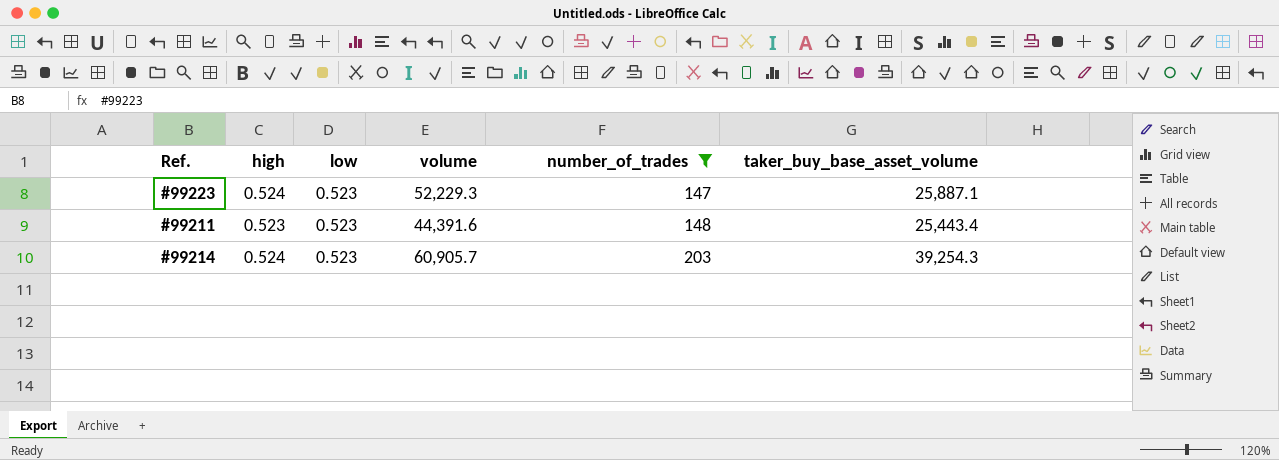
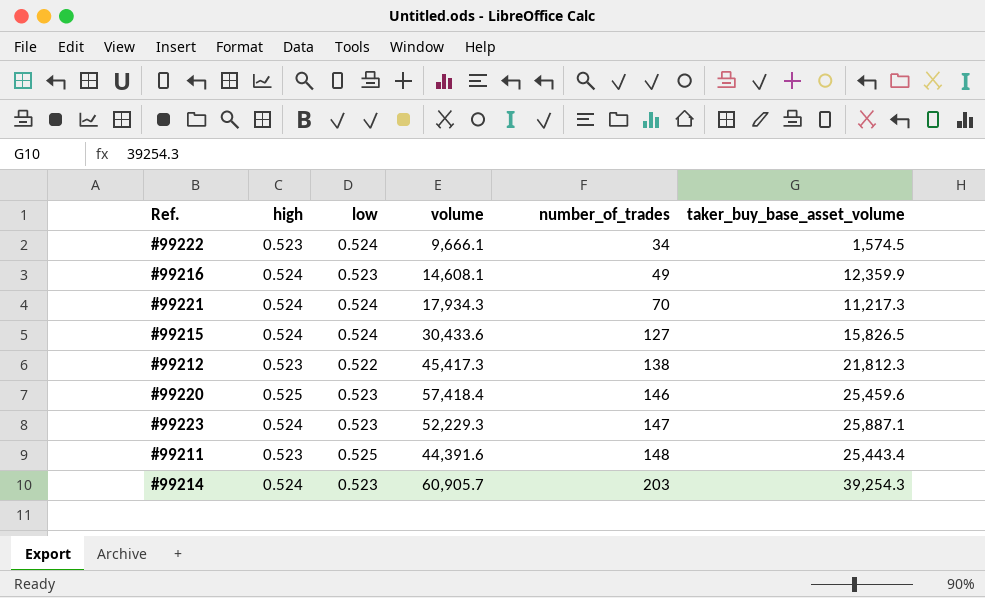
filter: number_of_trades >= 147 -> none
#99211 | low: 0.523 -> 0.525

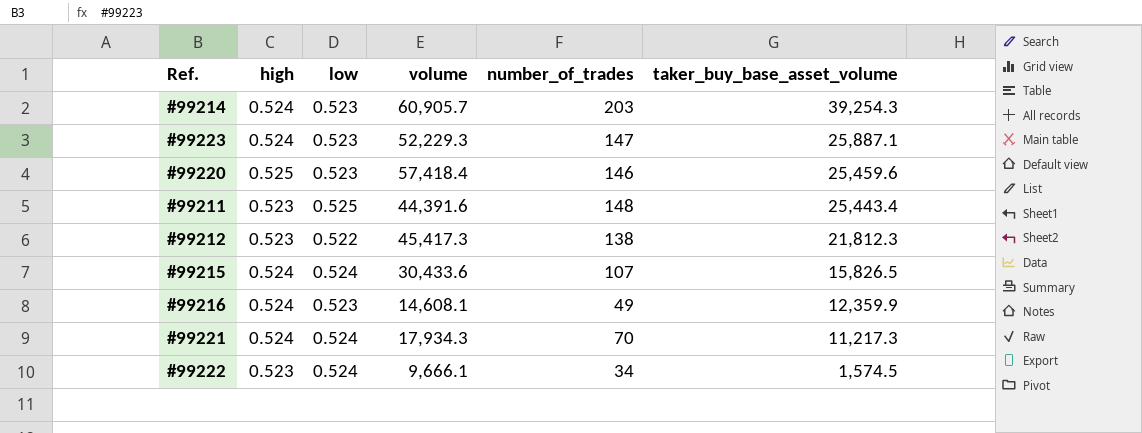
row order: number_of_trades ascending -> taker_buy_base_asset_volume descending
#99215 | number_of_trades: 127 -> 107

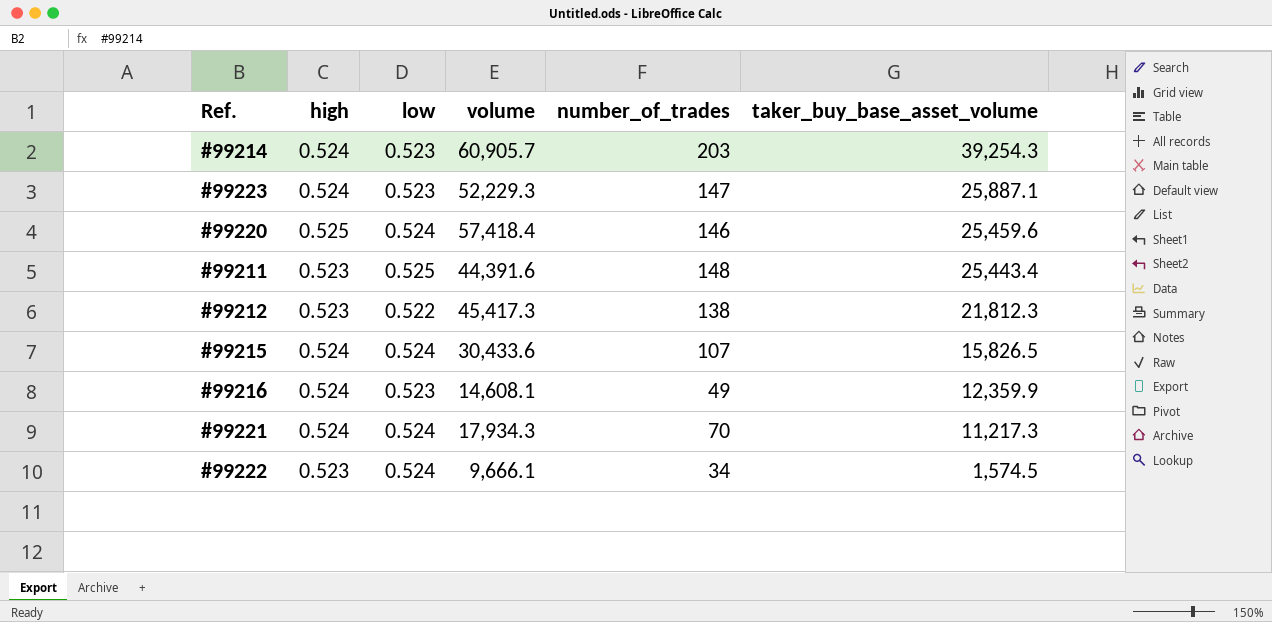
#99220 | low: 0.523 -> 0.524

